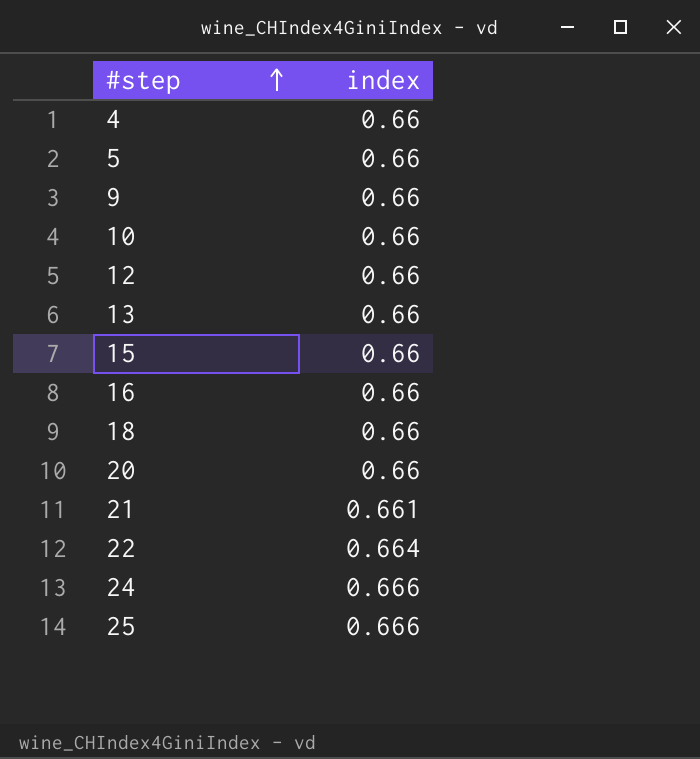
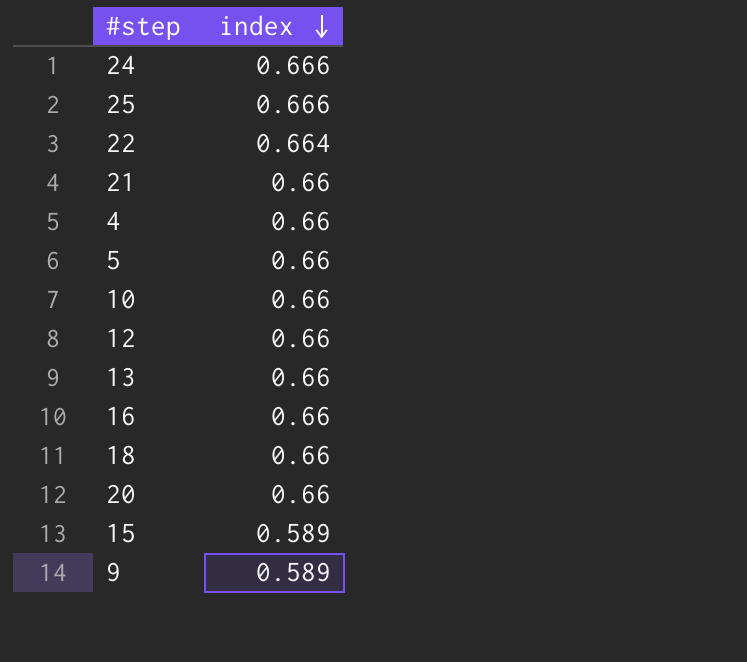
row order: #step ascending -> index descending
21 | index: 0.661 -> 0.66
15 | index: 0.66 -> 0.589
9 | index: 0.66 -> 0.589

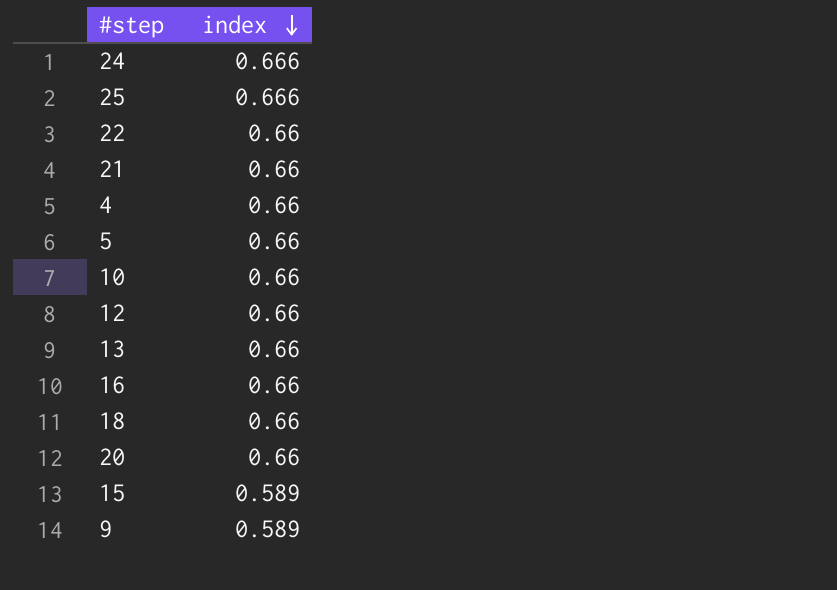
22 | index: 0.664 -> 0.66

